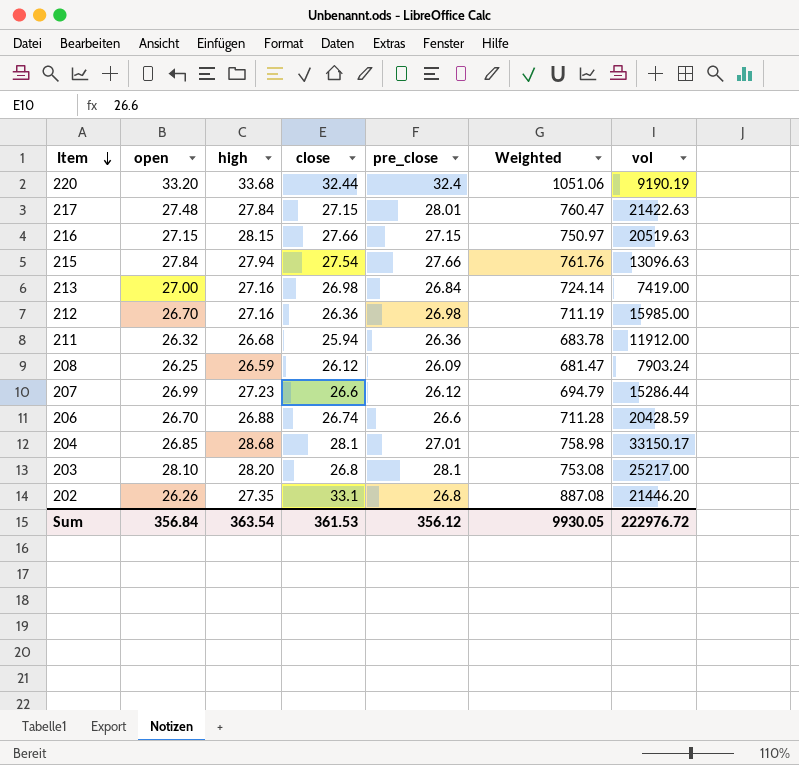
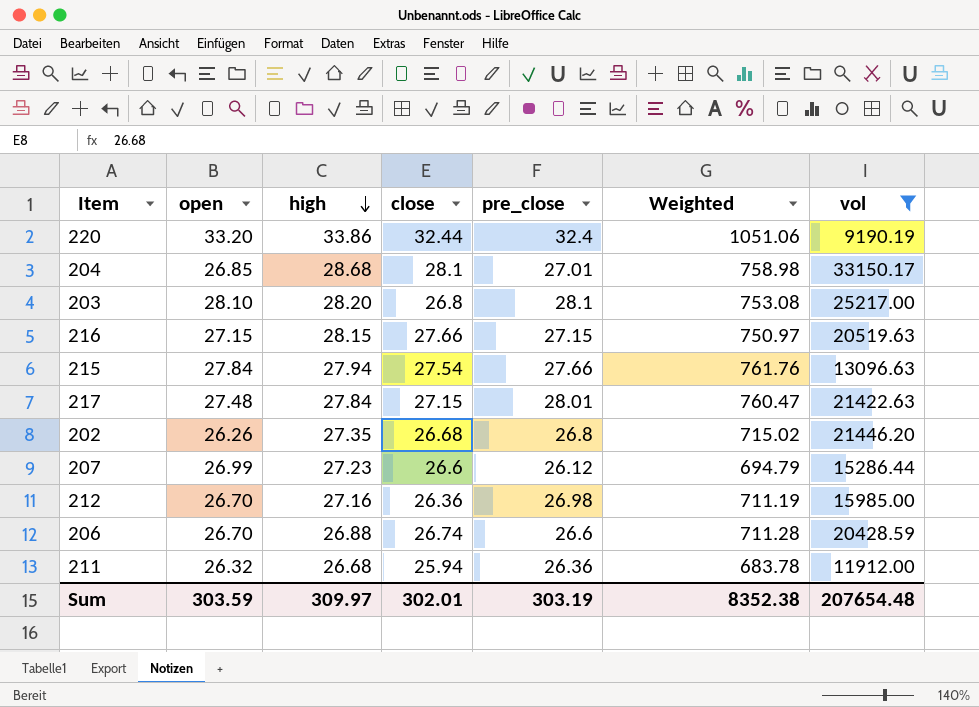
filter: none -> vol >= 9190.19
row order: Item descending -> high descending
220 | high: 33.68 -> 33.86
202 | close: 33.1 -> 26.68
202 | Weighted: 887.08 -> 715.02
Sum | open: 356.84 -> 303.59
Sum | high: 363.54 -> 309.97
Sum | close: 361.53 -> 302.01
Sum | pre_close: 356.12 -> 303.19
Sum | Weighted: 9930.05 -> 8352.38
Sum | vol: 222976.72 -> 207654.48

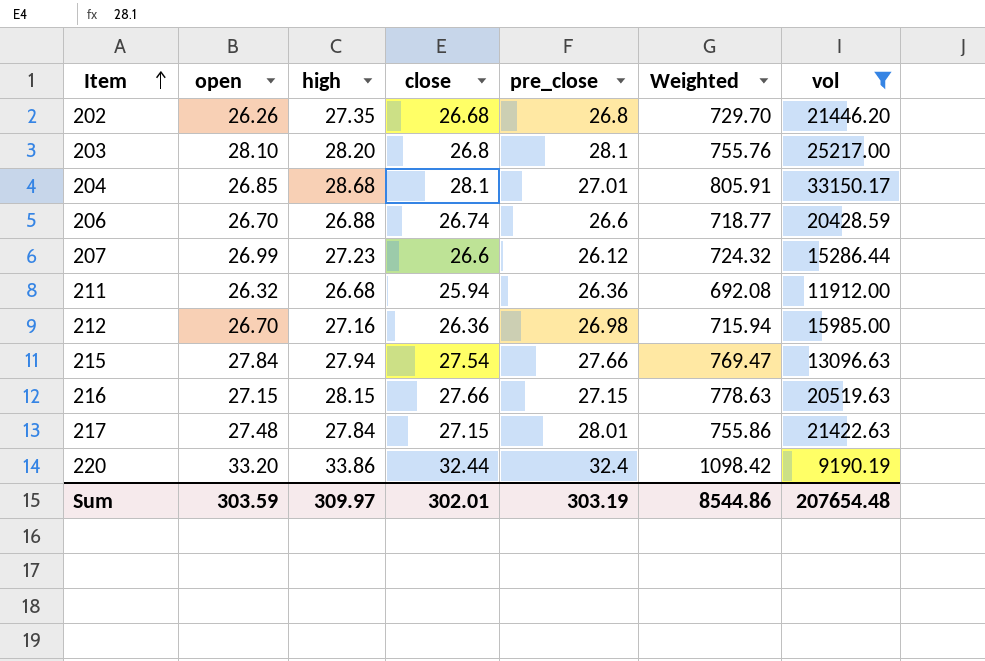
row order: high descending -> Item ascending
column Weighted | formula: [close] * [pre_close] -> [high] * [close]
Sum | Weighted: 8352.38 -> 8544.86

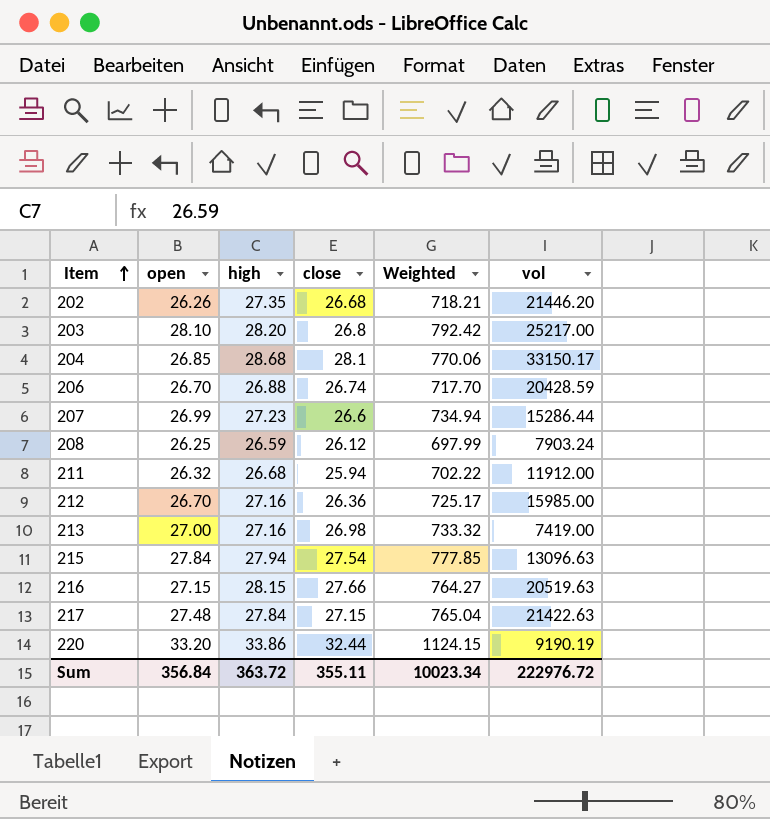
filter: vol >= 9190.19 -> none
column pre_close | position: 5 -> none
column Weighted | formula: [high] * [close] -> [open] * [high]
Sum | open: 303.59 -> 356.84
Sum | high: 309.97 -> 363.72
Sum | close: 302.01 -> 355.11
Sum | Weighted: 8544.86 -> 10023.34
Sum | vol: 207654.48 -> 222976.72

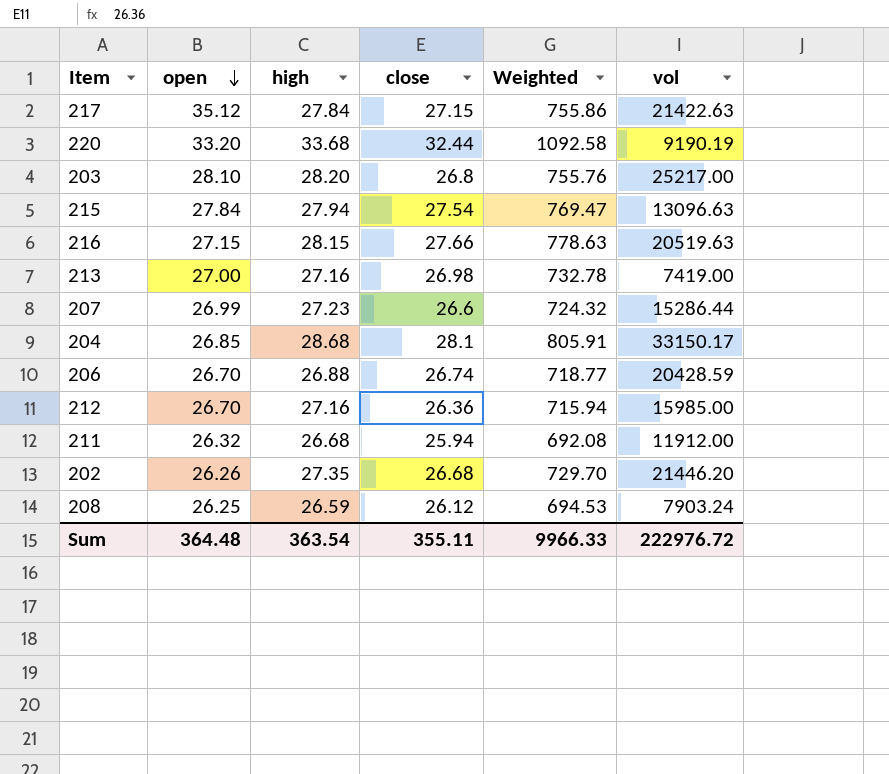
row order: Item ascending -> open descending
column Weighted | formula: [open] * [high] -> [high] * [close]
217 | open: 27.48 -> 35.12
220 | high: 33.86 -> 33.68
Sum | open: 356.84 -> 364.48
Sum | high: 363.72 -> 363.54
Sum | Weighted: 10023.34 -> 9966.33

